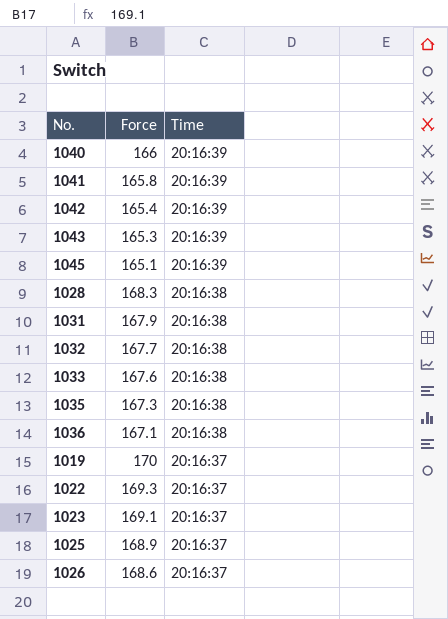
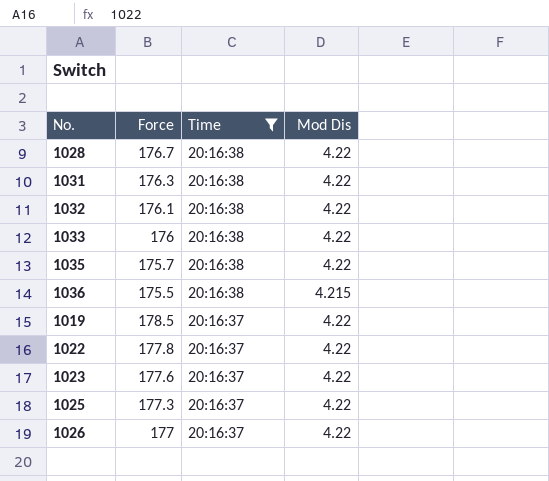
filter: none -> Time != 20:16:39
column Mod Dis | position: none -> 4
1028 | Force: 168.3 -> 176.7
1031 | Force: 167.9 -> 176.3
1032 | Force: 167.7 -> 176.1
1033 | Force: 167.6 -> 176
1035 | Force: 167.3 -> 175.7
1036 | Force: 167.1 -> 175.5
1019 | Force: 170 -> 178.5
1022 | Force: 169.3 -> 177.8
1023 | Force: 169.1 -> 177.6
1025 | Force: 168.9 -> 177.3
1026 | Force: 168.6 -> 177

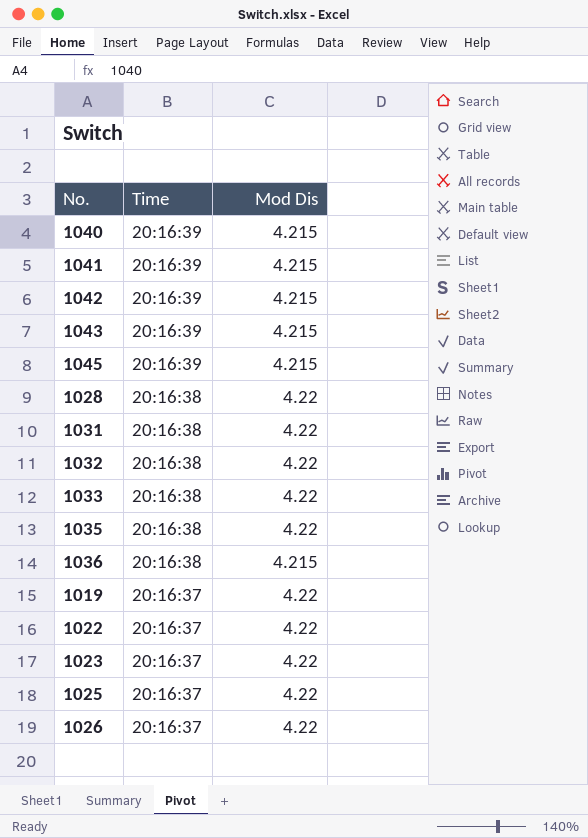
filter: Time != 20:16:39 -> none
column Force | position: 2 -> none

